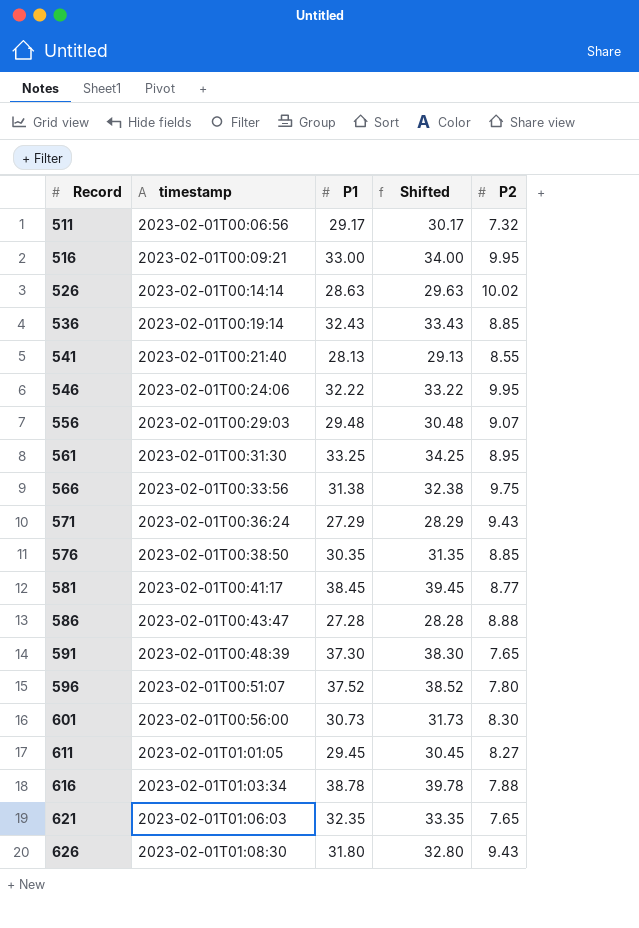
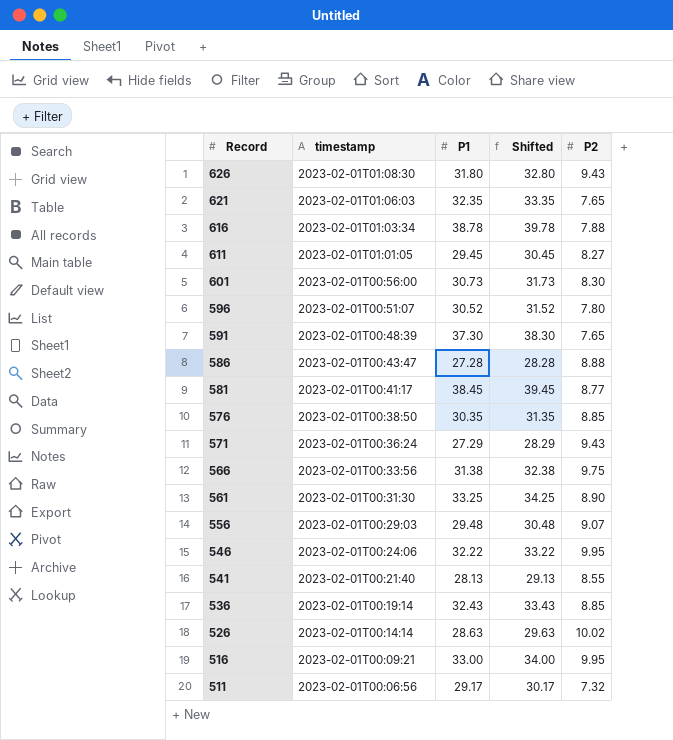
row order: Record ascending -> Record descending
596 | P1: 37.52 -> 30.52
596 | Shifted: 38.52 -> 31.52
561 | P2: 8.95 -> 8.90

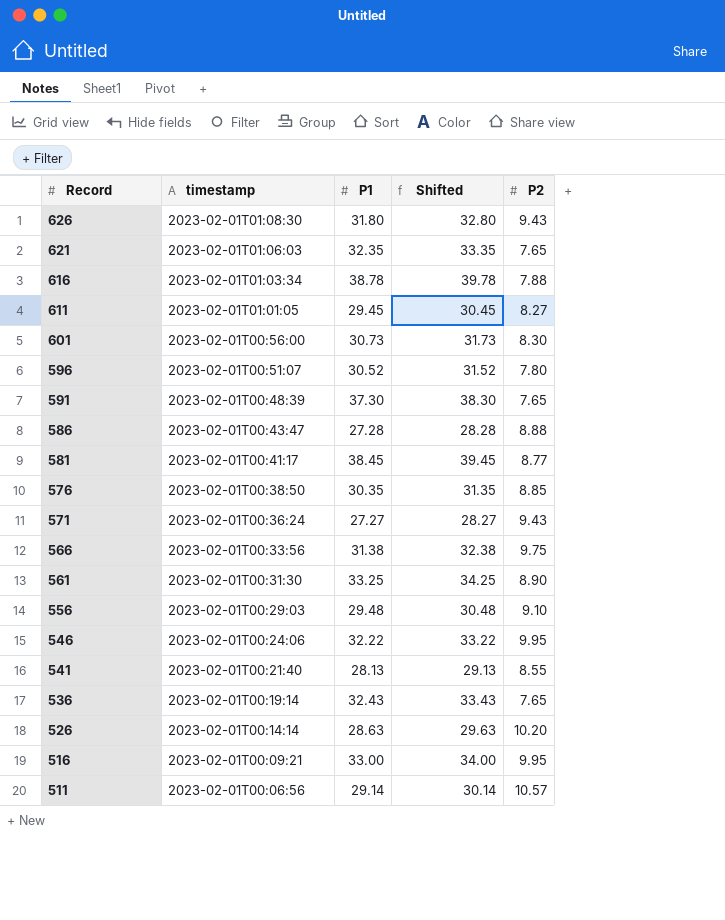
571 | P1: 27.29 -> 27.27
571 | Shifted: 28.29 -> 28.27
556 | P2: 9.07 -> 9.10
536 | P2: 8.85 -> 7.65
526 | P2: 10.02 -> 10.20
511 | P1: 29.17 -> 29.14
511 | Shifted: 30.17 -> 30.14
511 | P2: 7.32 -> 10.57

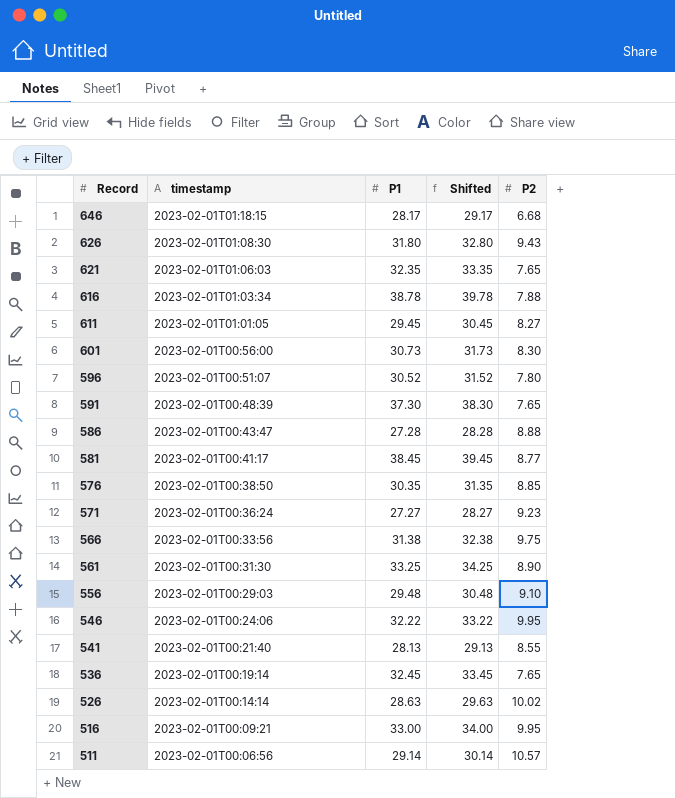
row 646: none -> 2023-02-01T01:18:15 | 28.17 | 29.17 | 6.68
571 | P2: 9.43 -> 9.23
536 | P1: 32.43 -> 32.45
536 | Shifted: 33.43 -> 33.45
526 | P2: 10.20 -> 10.02

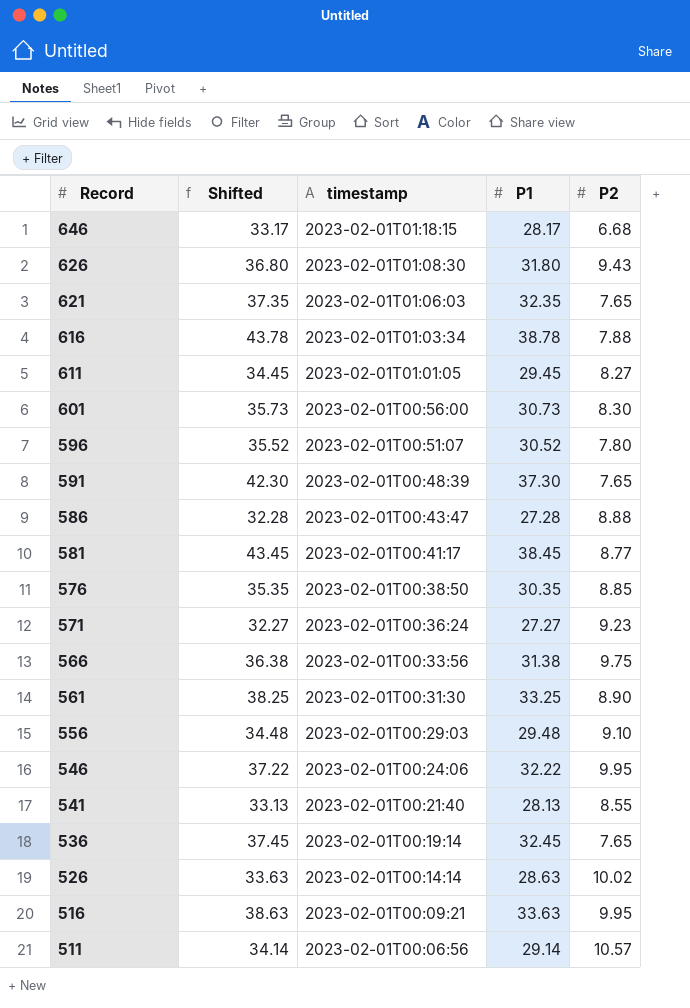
column Shifted | formula: [P1] + 1 -> [P1] + 5
column Shifted | position: 4 -> 2
516 | P1: 33.00 -> 33.63

